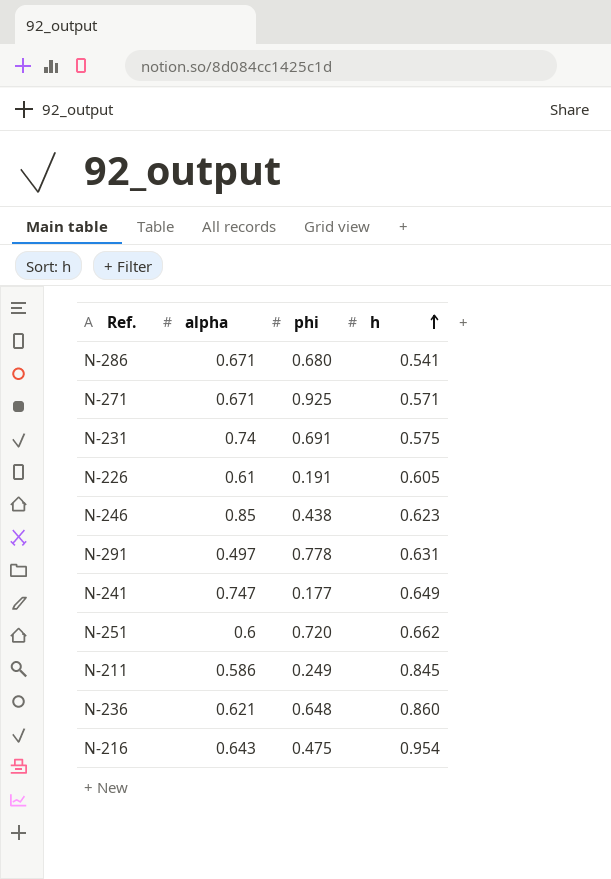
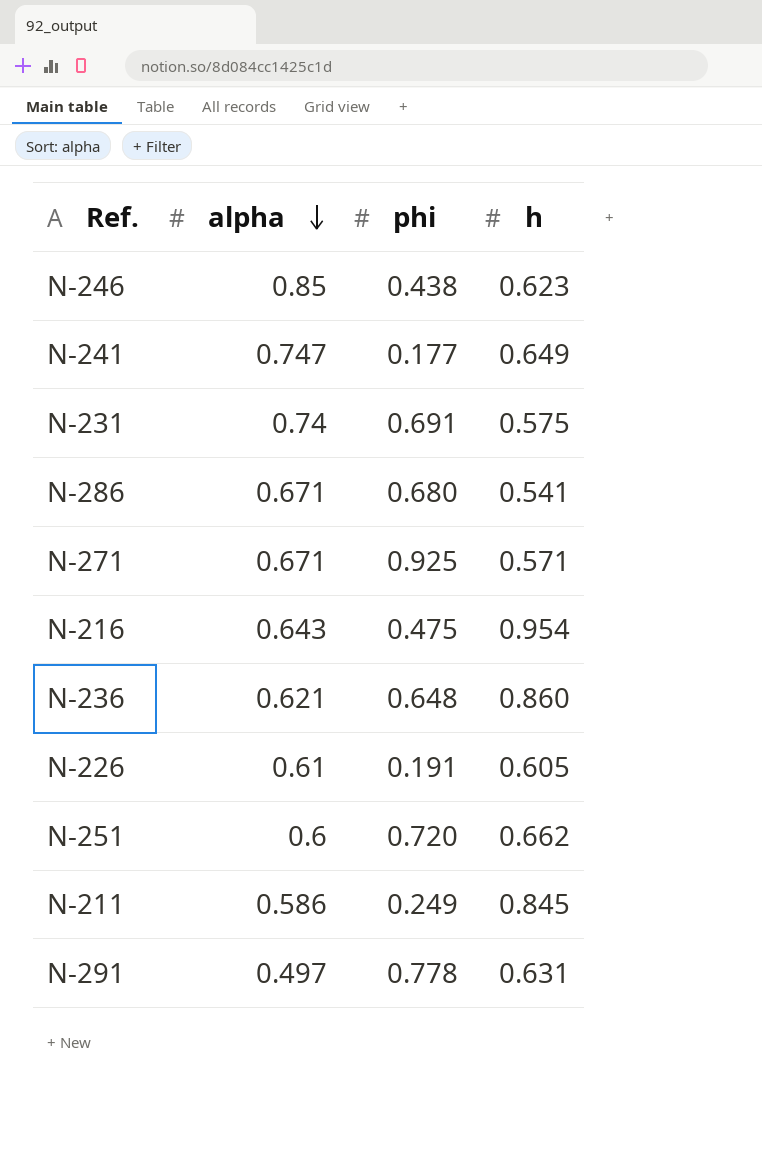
row order: h ascending -> alpha descending

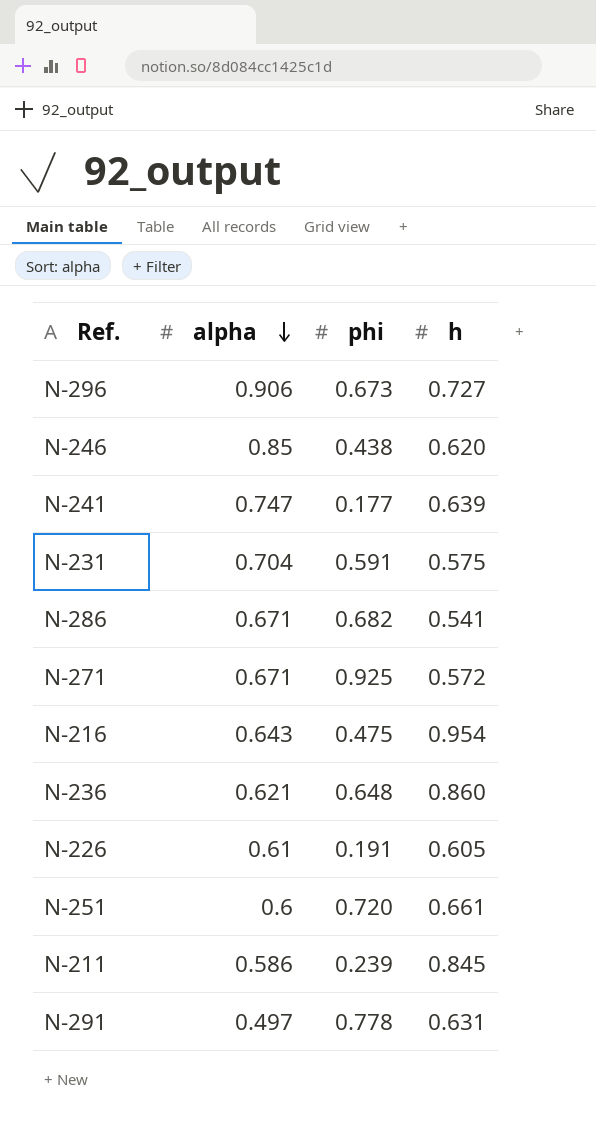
row N-296: none -> 0.906 | 0.673 | 0.727
N-246 | h: 0.623 -> 0.620
N-241 | h: 0.649 -> 0.639
N-231 | alpha: 0.74 -> 0.704
N-231 | phi: 0.691 -> 0.591
N-286 | phi: 0.680 -> 0.682
N-271 | h: 0.571 -> 0.572
N-251 | h: 0.662 -> 0.661
N-211 | phi: 0.249 -> 0.239

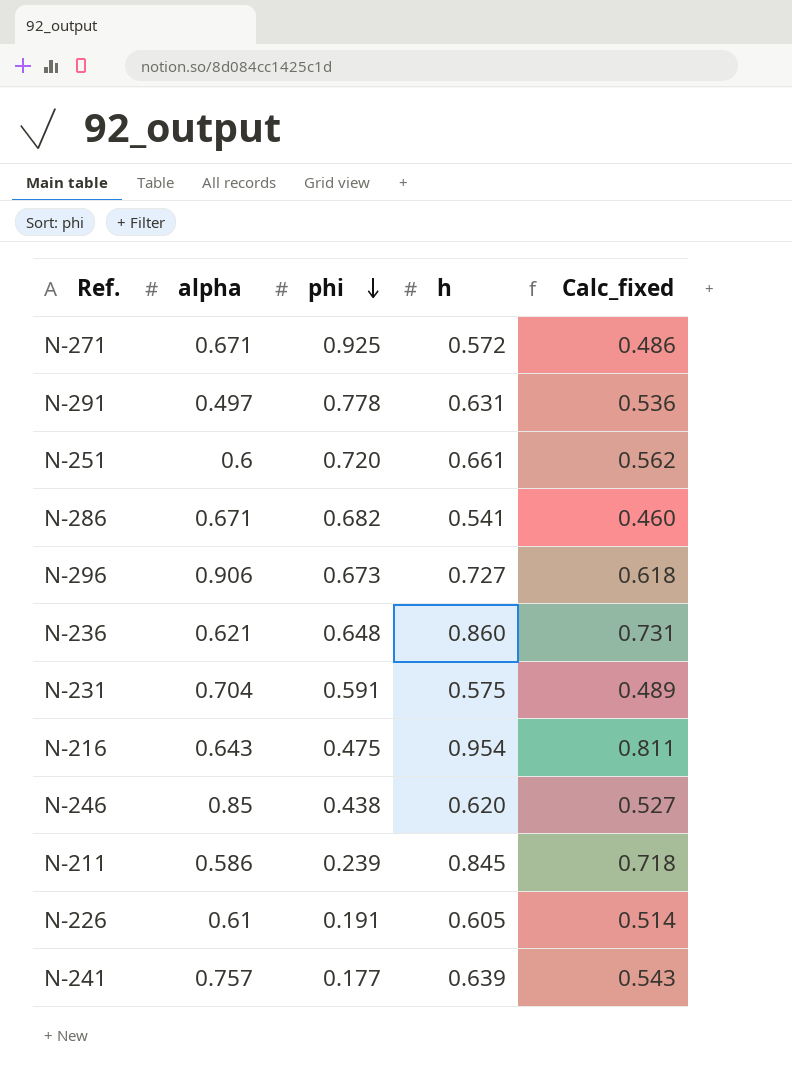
row order: alpha descending -> phi descending
column Calc_fixed | formula: none -> [h] * 0.85
N-241 | alpha: 0.747 -> 0.757

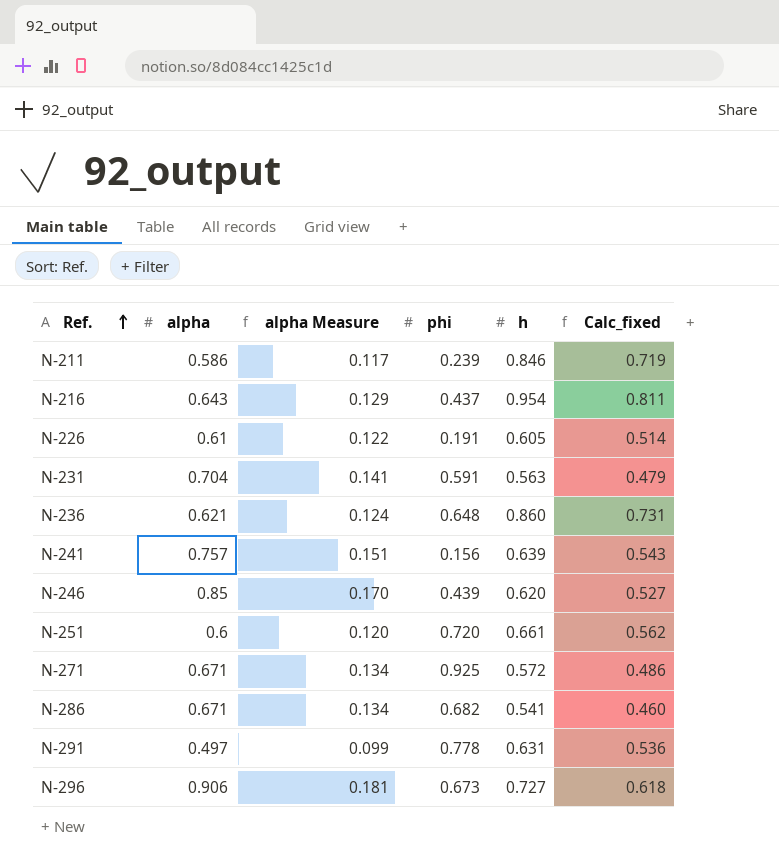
row order: phi descending -> Ref. ascending
column alpha Measure | formula: none -> [alpha] * 0.2
N-211 | h: 0.845 -> 0.846
N-211 | Calc_fixed: 0.718 -> 0.719
N-216 | phi: 0.475 -> 0.437
N-231 | h: 0.575 -> 0.563
N-231 | Calc_fixed: 0.489 -> 0.479
N-241 | phi: 0.177 -> 0.156
N-246 | phi: 0.438 -> 0.439

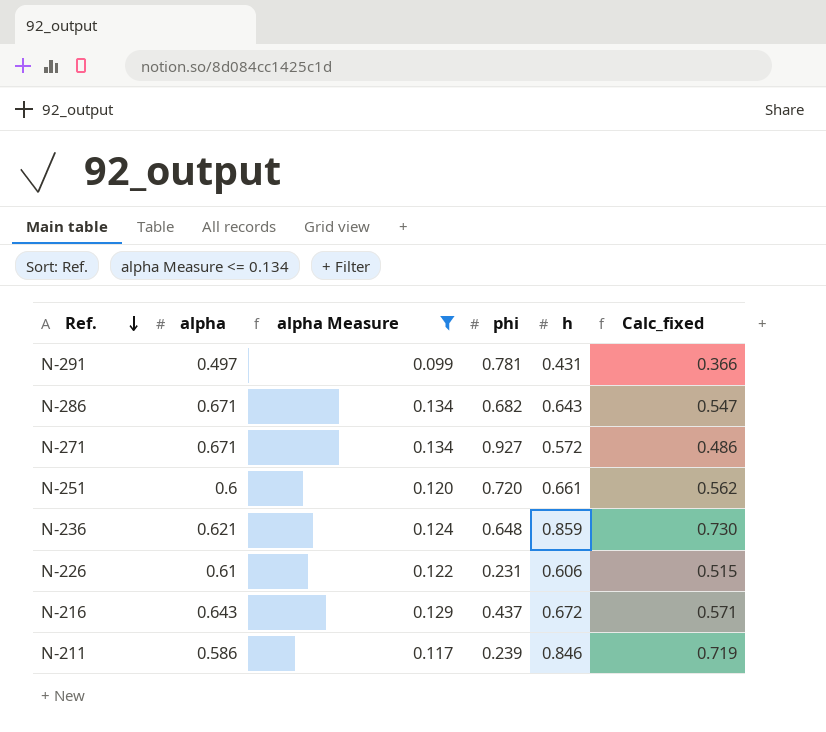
filter: none -> alpha Measure <= 0.134
row order: Ref. ascending -> Ref. descending
N-291 | phi: 0.778 -> 0.781
N-291 | h: 0.631 -> 0.431
N-291 | Calc_fixed: 0.536 -> 0.366
N-286 | h: 0.541 -> 0.643
N-286 | Calc_fixed: 0.460 -> 0.547
N-271 | phi: 0.925 -> 0.927
N-236 | h: 0.860 -> 0.859
N-236 | Calc_fixed: 0.731 -> 0.730
N-226 | phi: 0.191 -> 0.231
N-226 | h: 0.605 -> 0.606
N-226 | Calc_fixed: 0.514 -> 0.515
N-216 | h: 0.954 -> 0.672
N-216 | Calc_fixed: 0.811 -> 0.571

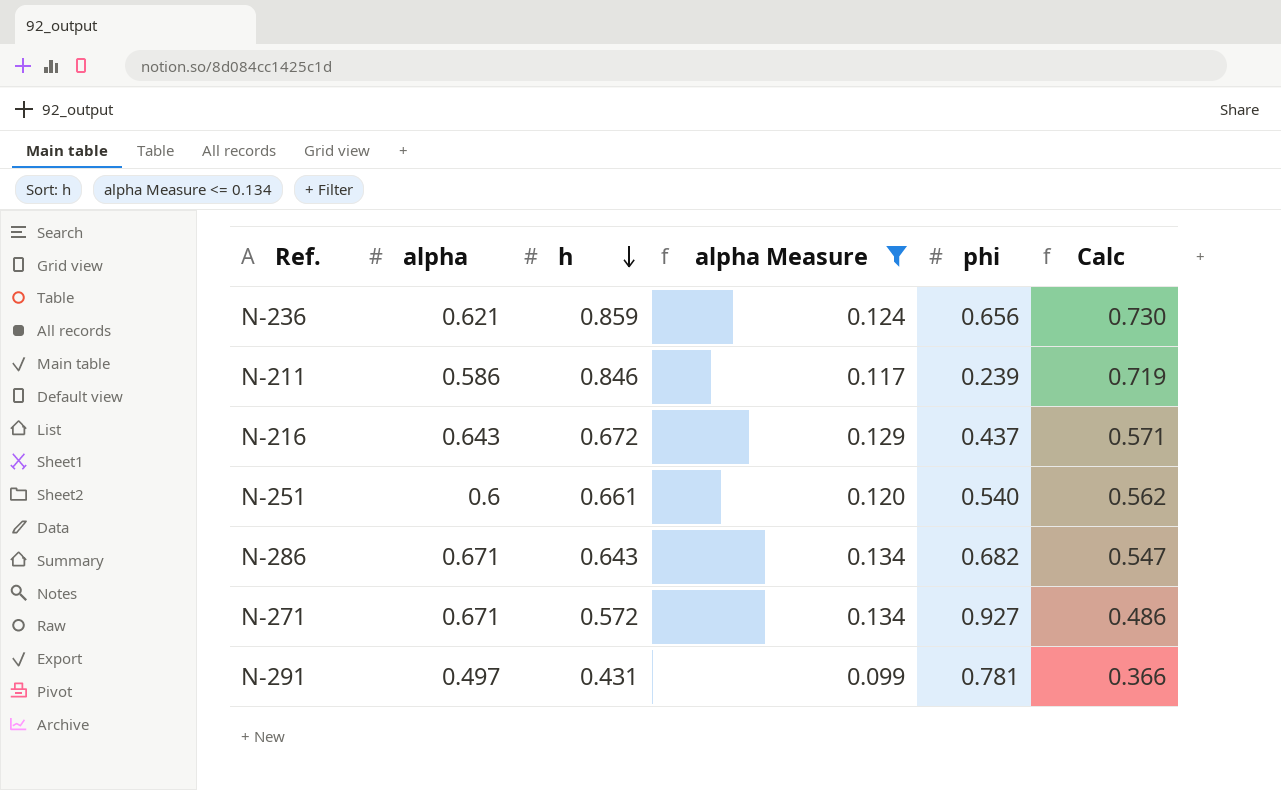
row order: Ref. descending -> h descending
column h | position: 5 -> 3
column name: Calc_fixed -> Calc
row N-226: 0.61 | 0.122 | 0.231 | 0.606 | 0.515 -> none
N-236 | phi: 0.648 -> 0.656
N-251 | phi: 0.720 -> 0.540

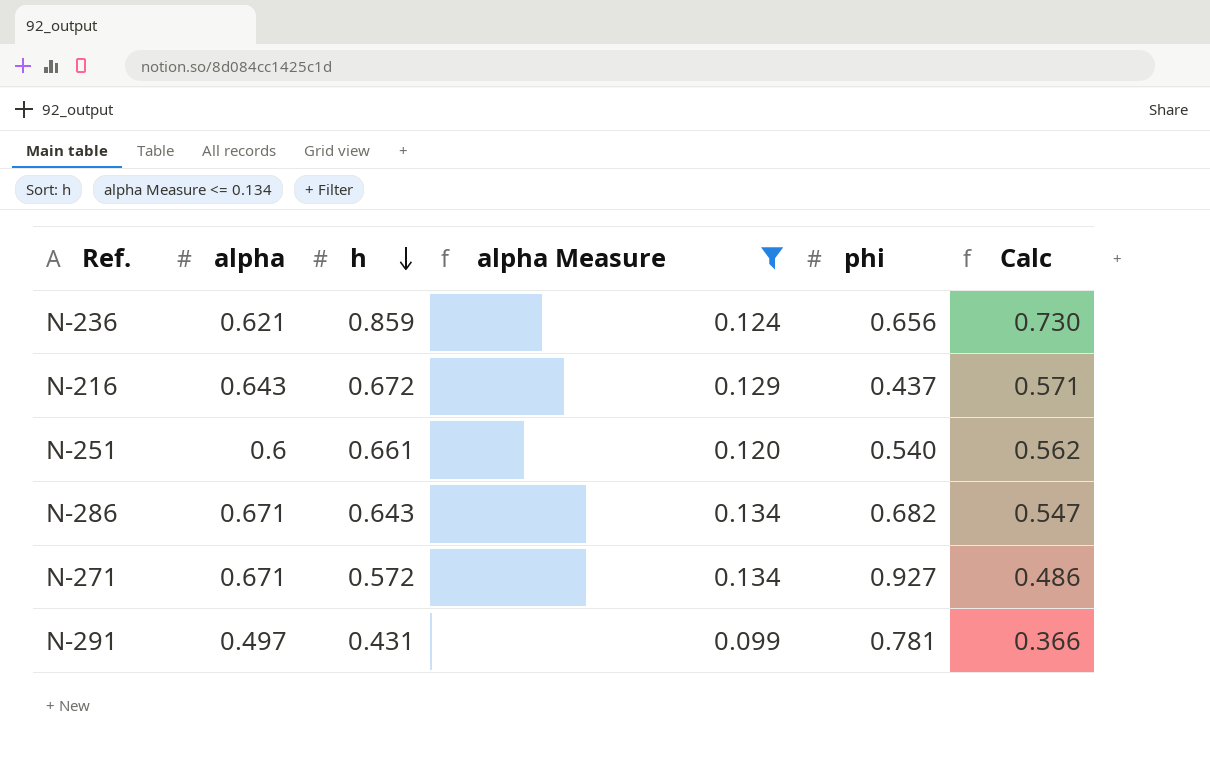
row N-211: 0.586 | 0.846 | 0.117 | 0.239 | 0.719 -> none

